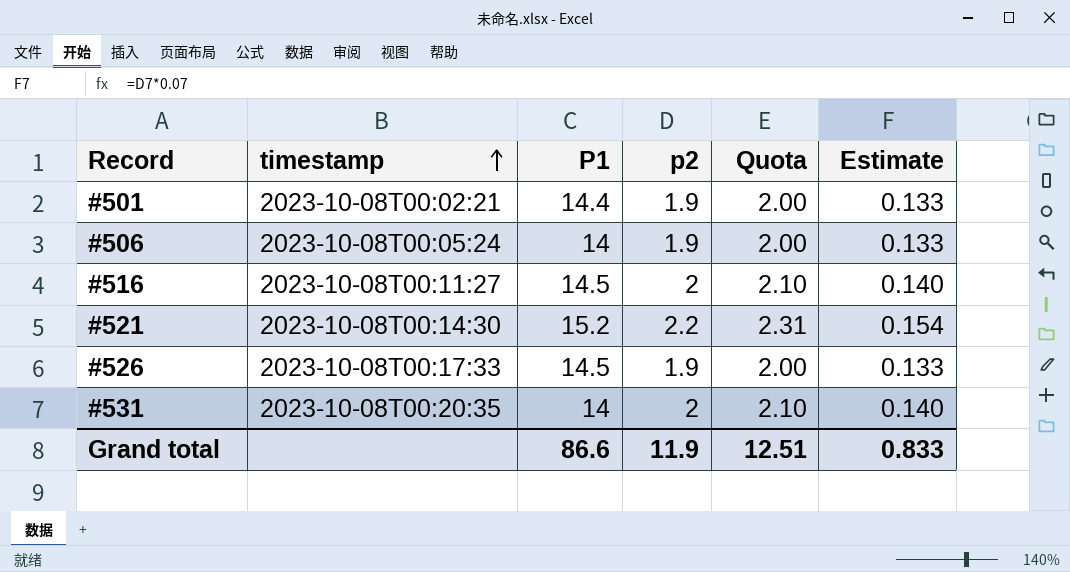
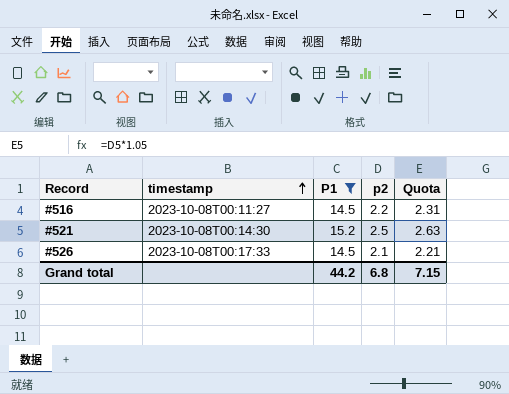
filter: none -> P1 >= 14.5
column Estimate | formula: [p2] * 0.07 -> none
#516 | p2: 2 -> 2.2
#516 | Quota: 2.10 -> 2.31
#521 | p2: 2.2 -> 2.5
#521 | Quota: 2.31 -> 2.63
#526 | p2: 1.9 -> 2.1
#526 | Quota: 2.00 -> 2.21
Grand total | P1: 86.6 -> 44.2
Grand total | p2: 11.9 -> 6.8
Grand total | Quota: 12.51 -> 7.15

